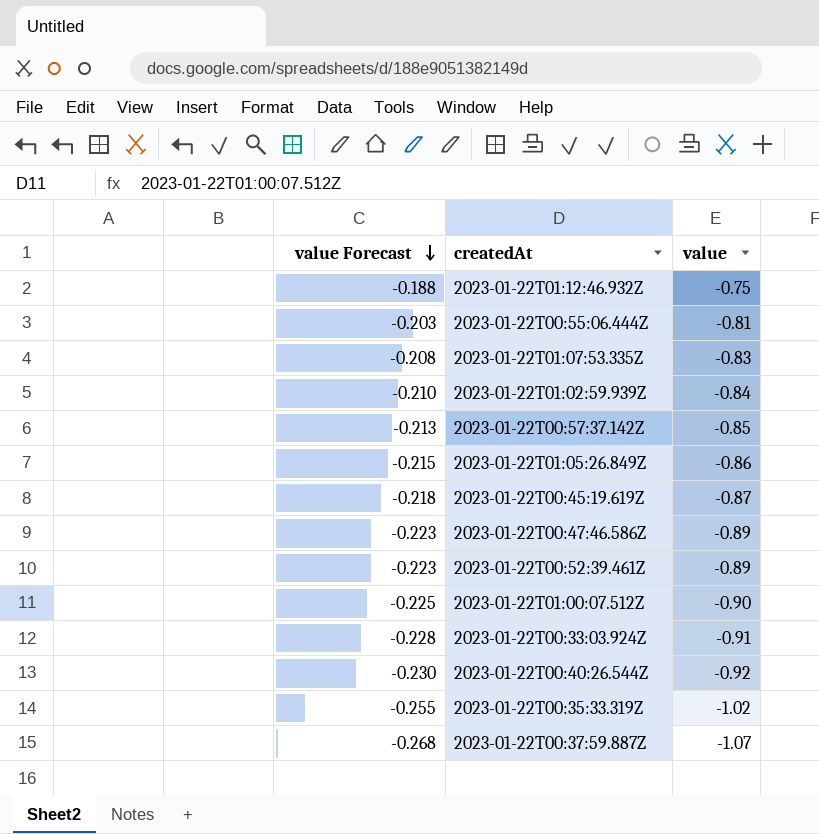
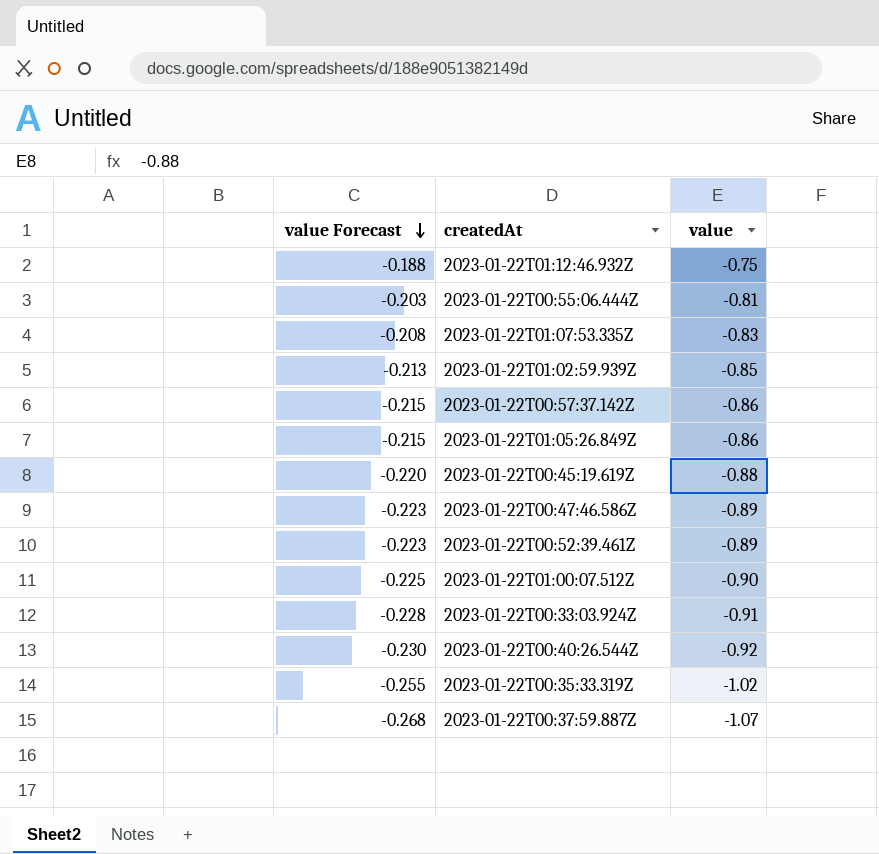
2023-01-22T01:02:59.939Z | value Forecast: -0.210 -> -0.213
2023-01-22T01:02:59.939Z | value: -0.84 -> -0.85
2023-01-22T00:57:37.142Z | value Forecast: -0.213 -> -0.215
2023-01-22T00:57:37.142Z | value: -0.85 -> -0.86
2023-01-22T00:45:19.619Z | value Forecast: -0.218 -> -0.220
2023-01-22T00:45:19.619Z | value: -0.87 -> -0.88

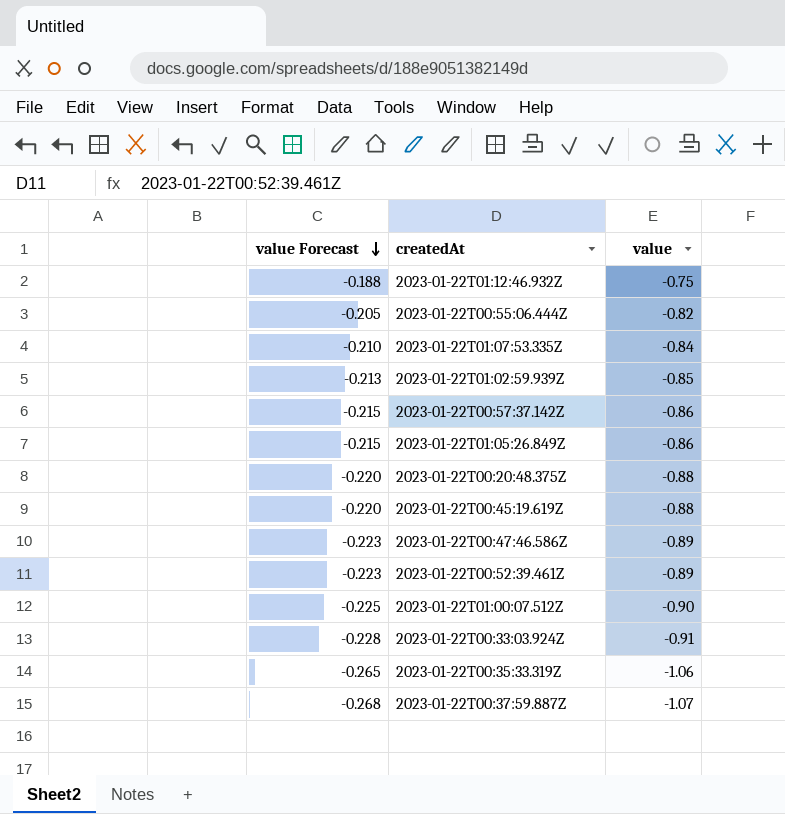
row 2023-01-22T00:40:26.544Z: -0.230 | -0.92 -> none
2023-01-22T00:55:06.444Z | value Forecast: -0.203 -> -0.205
2023-01-22T00:55:06.444Z | value: -0.81 -> -0.82
2023-01-22T01:07:53.335Z | value Forecast: -0.208 -> -0.210
2023-01-22T01:07:53.335Z | value: -0.83 -> -0.84
row 2023-01-22T00:20:48.375Z: none -> -0.220 | -0.88
2023-01-22T00:35:33.319Z | value Forecast: -0.255 -> -0.265
2023-01-22T00:35:33.319Z | value: -1.02 -> -1.06

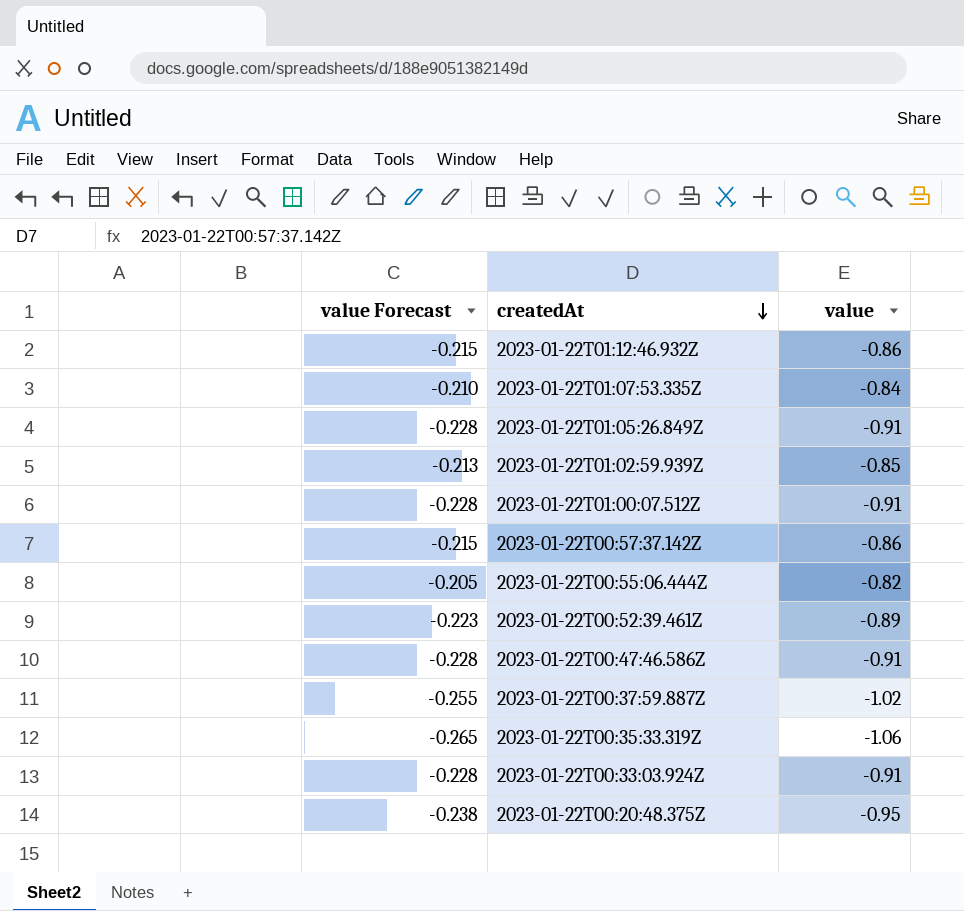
row order: value Forecast descending -> createdAt descending
row 2023-01-22T00:45:19.619Z: -0.220 | -0.88 -> none
2023-01-22T01:12:46.932Z | value Forecast: -0.188 -> -0.215
2023-01-22T01:12:46.932Z | value: -0.75 -> -0.86
2023-01-22T01:05:26.849Z | value Forecast: -0.215 -> -0.228
2023-01-22T01:05:26.849Z | value: -0.86 -> -0.91
2023-01-22T01:00:07.512Z | value Forecast: -0.225 -> -0.228
2023-01-22T01:00:07.512Z | value: -0.90 -> -0.91
2023-01-22T00:47:46.586Z | value Forecast: -0.223 -> -0.228
2023-01-22T00:47:46.586Z | value: -0.89 -> -0.91
2023-01-22T00:37:59.887Z | value Forecast: -0.268 -> -0.255
2023-01-22T00:37:59.887Z | value: -1.07 -> -1.02
2023-01-22T00:20:48.375Z | value Forecast: -0.220 -> -0.238
2023-01-22T00:20:48.375Z | value: -0.88 -> -0.95

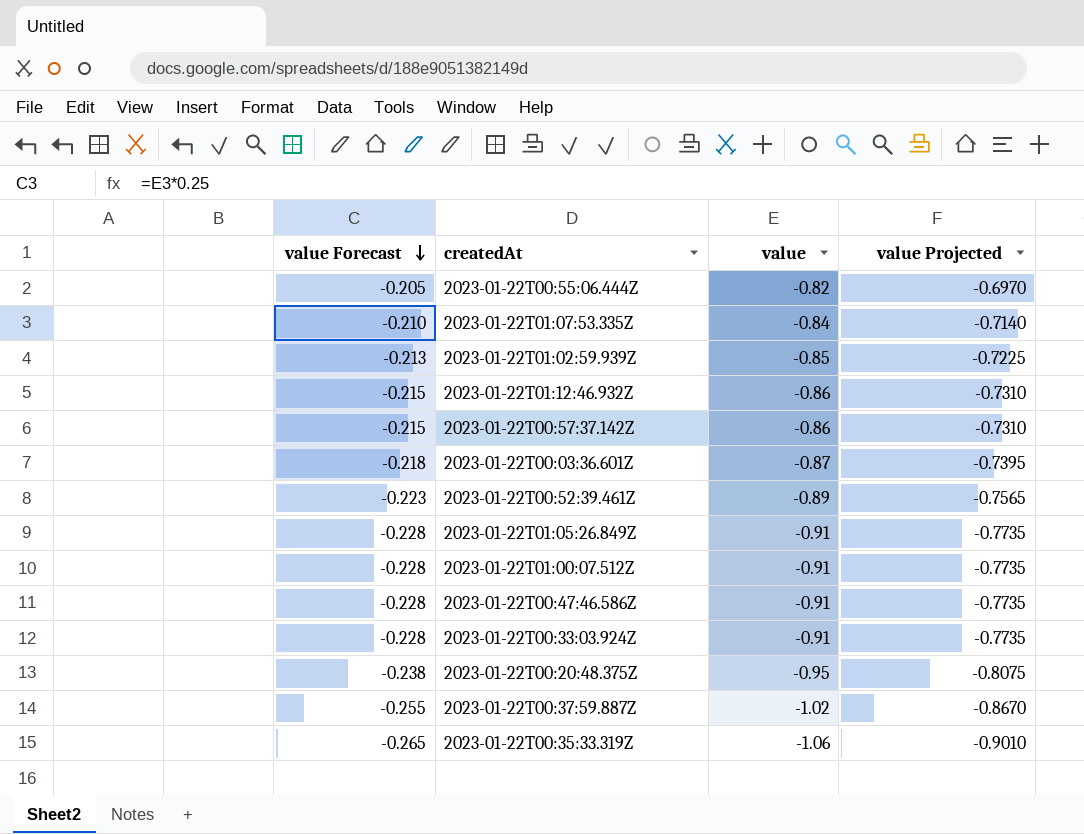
row order: createdAt descending -> value Forecast descending
column value Projected | formula: none -> [value] * 0.85
row 2023-01-22T00:03:36.601Z: none -> -0.218 | -0.87 | -0.7395

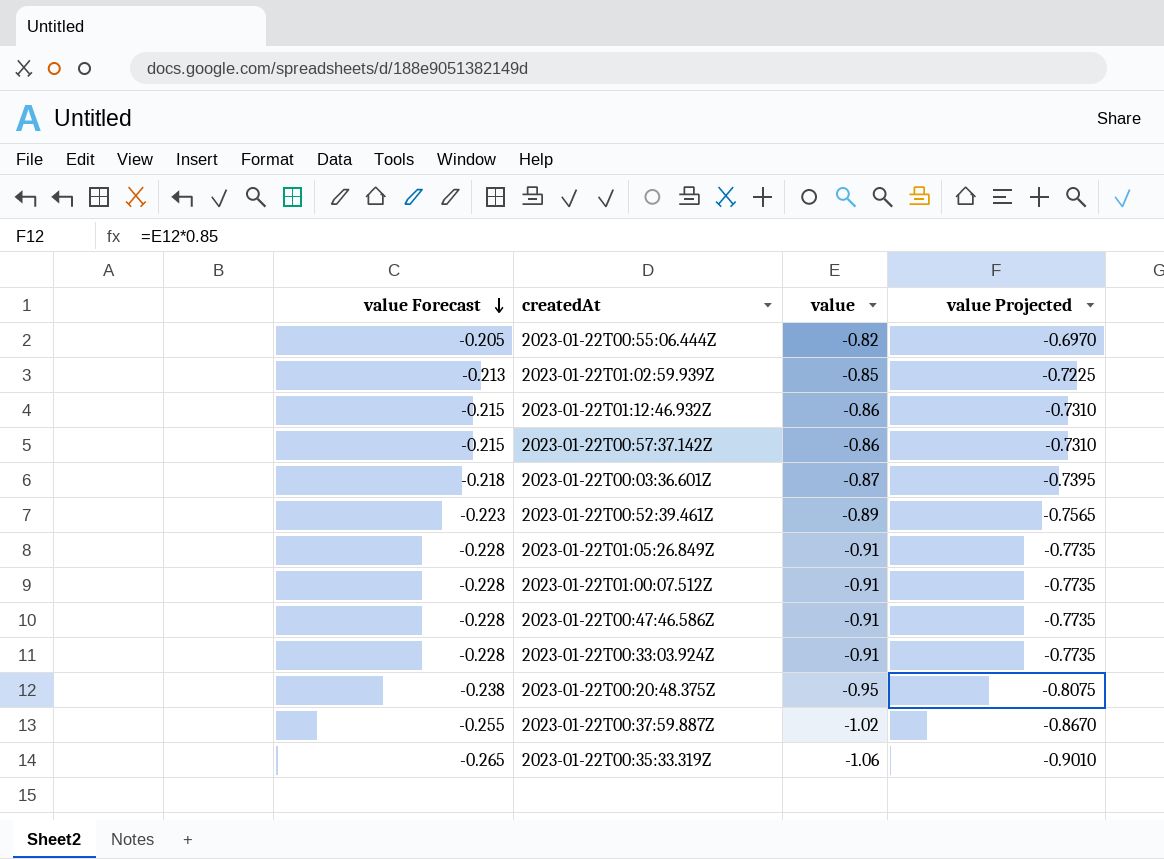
row 2023-01-22T01:07:53.335Z: -0.210 | -0.84 | -0.7140 -> none

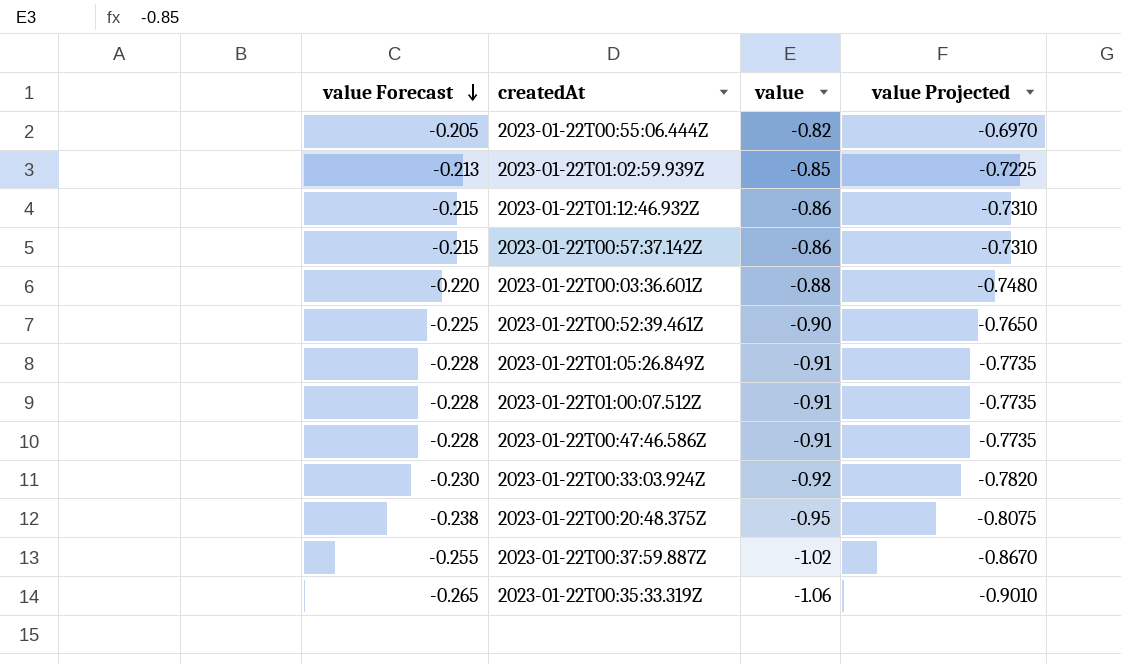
2023-01-22T00:03:36.601Z | value Forecast: -0.218 -> -0.220
2023-01-22T00:03:36.601Z | value: -0.87 -> -0.88
2023-01-22T00:03:36.601Z | value Projected: -0.7395 -> -0.7480
2023-01-22T00:52:39.461Z | value Forecast: -0.223 -> -0.225
2023-01-22T00:52:39.461Z | value: -0.89 -> -0.90
2023-01-22T00:52:39.461Z | value Projected: -0.7565 -> -0.7650
2023-01-22T00:33:03.924Z | value Forecast: -0.228 -> -0.230
2023-01-22T00:33:03.924Z | value: -0.91 -> -0.92
2023-01-22T00:33:03.924Z | value Projected: -0.7735 -> -0.7820

